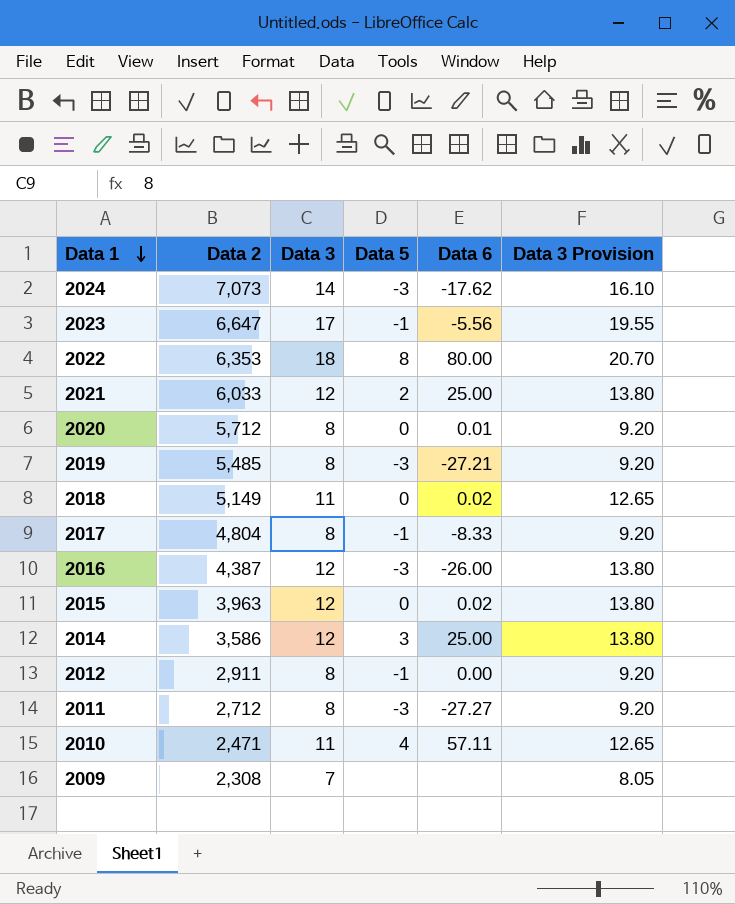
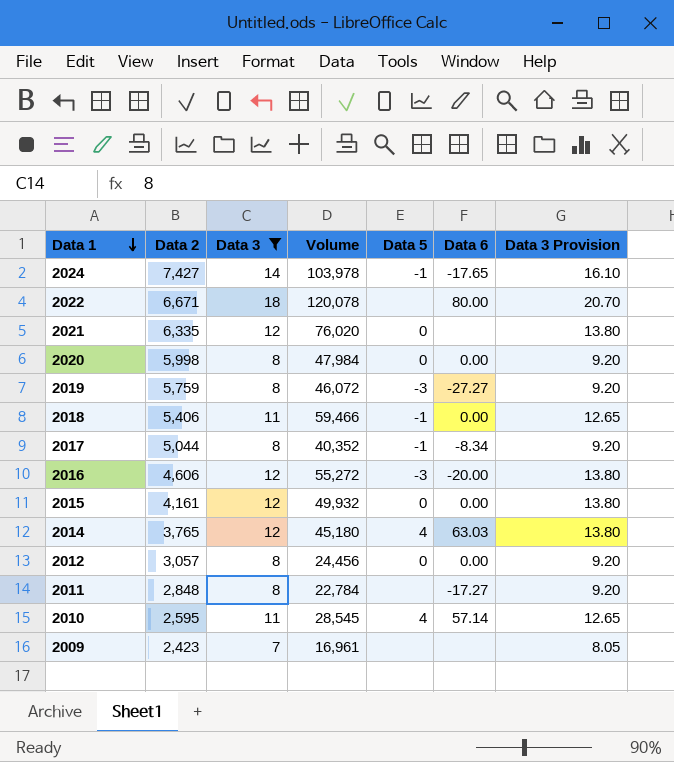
filter: none -> Data 3 != 17
column Volume | formula: none -> [Data 2] * [Data 3]
2024 | Data 2: 7,073 -> 7,427
2024 | Data 5: -3 -> -1
2024 | Data 6: -17.62 -> -17.65
2022 | Data 2: 6,353 -> 6,671
2022 | Data 5: 8 -> none
2021 | Data 2: 6,033 -> 6,335
2021 | Data 5: 2 -> 0
2021 | Data 6: 25.00 -> none
2020 | Data 2: 5,712 -> 5,998
2020 | Data 6: 0.01 -> 0.00
2019 | Data 2: 5,485 -> 5,759
2019 | Data 6: -27.21 -> -27.27
2018 | Data 2: 5,149 -> 5,406
2018 | Data 5: 0 -> -1
2018 | Data 6: 0.02 -> 0.00
2017 | Data 2: 4,804 -> 5,044
2017 | Data 6: -8.33 -> -8.34
2016 | Data 2: 4,387 -> 4,606
2016 | Data 6: -26.00 -> -20.00
2015 | Data 2: 3,963 -> 4,161
2015 | Data 6: 0.02 -> 0.00
2014 | Data 2: 3,586 -> 3,765
2014 | Data 5: 3 -> 4
2014 | Data 6: 25.00 -> 63.03
2012 | Data 2: 2,911 -> 3,057
2012 | Data 5: -1 -> 0
2011 | Data 2: 2,712 -> 2,848
2011 | Data 5: -3 -> none
2011 | Data 6: -27.27 -> -17.27
2010 | Data 2: 2,471 -> 2,595
2010 | Data 6: 57.11 -> 57.14
2009 | Data 2: 2,308 -> 2,423

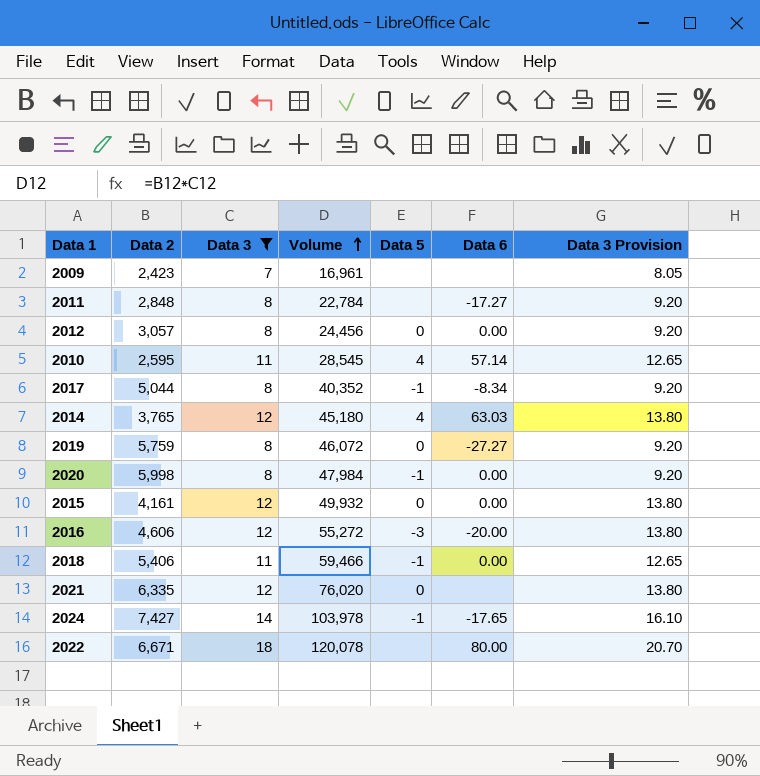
row order: Data 1 descending -> Volume ascending
2019 | Data 5: -3 -> 0
2020 | Data 5: 0 -> -1

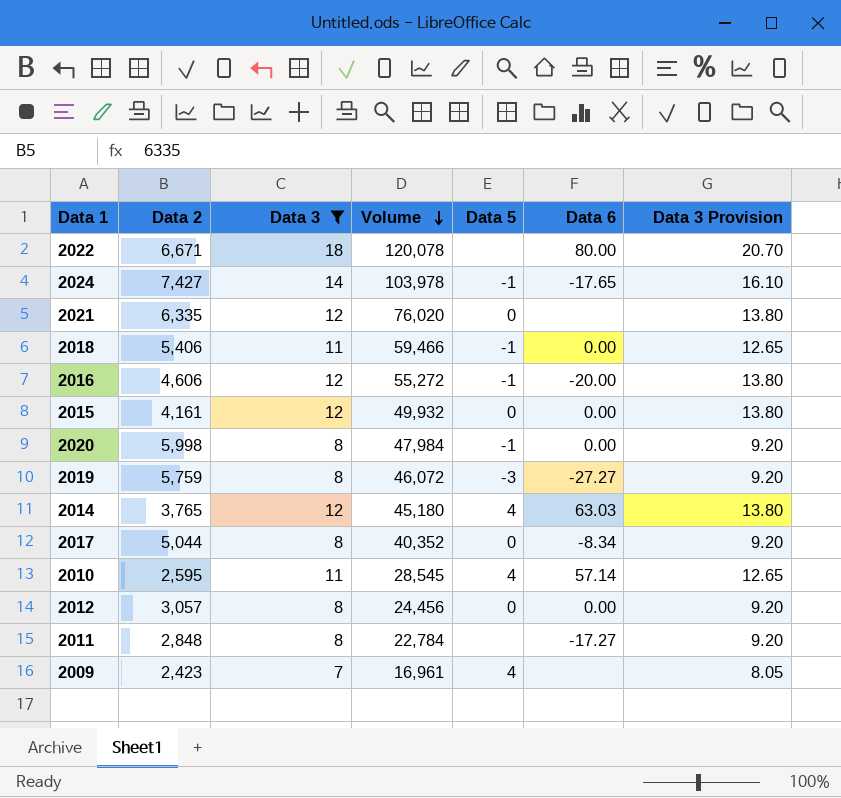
row order: Volume ascending -> Volume descending
2016 | Data 5: -3 -> -1
2019 | Data 5: 0 -> -3
2017 | Data 5: -1 -> 0
2009 | Data 5: none -> 4

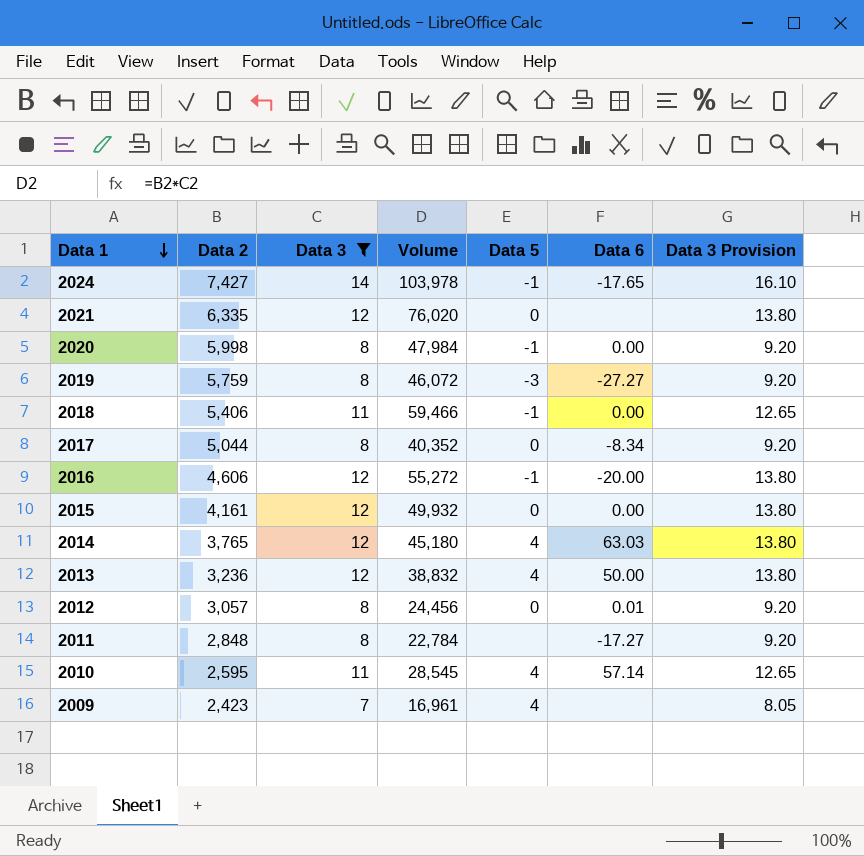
row order: Volume descending -> Data 1 descending
row 2022: 6,671 | 18 | 120,078 | none | 80.00 | 20.70 -> none
row 2013: none -> 3,236 | 12 | 38,832 | 4 | 50.00 | 13.80
2012 | Data 6: 0.00 -> 0.01

